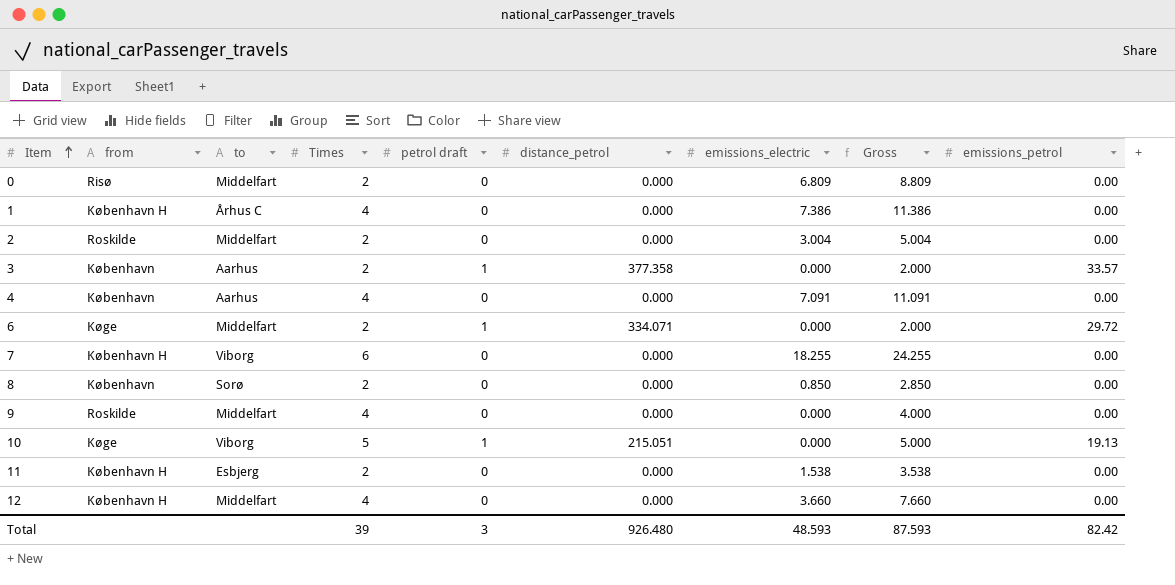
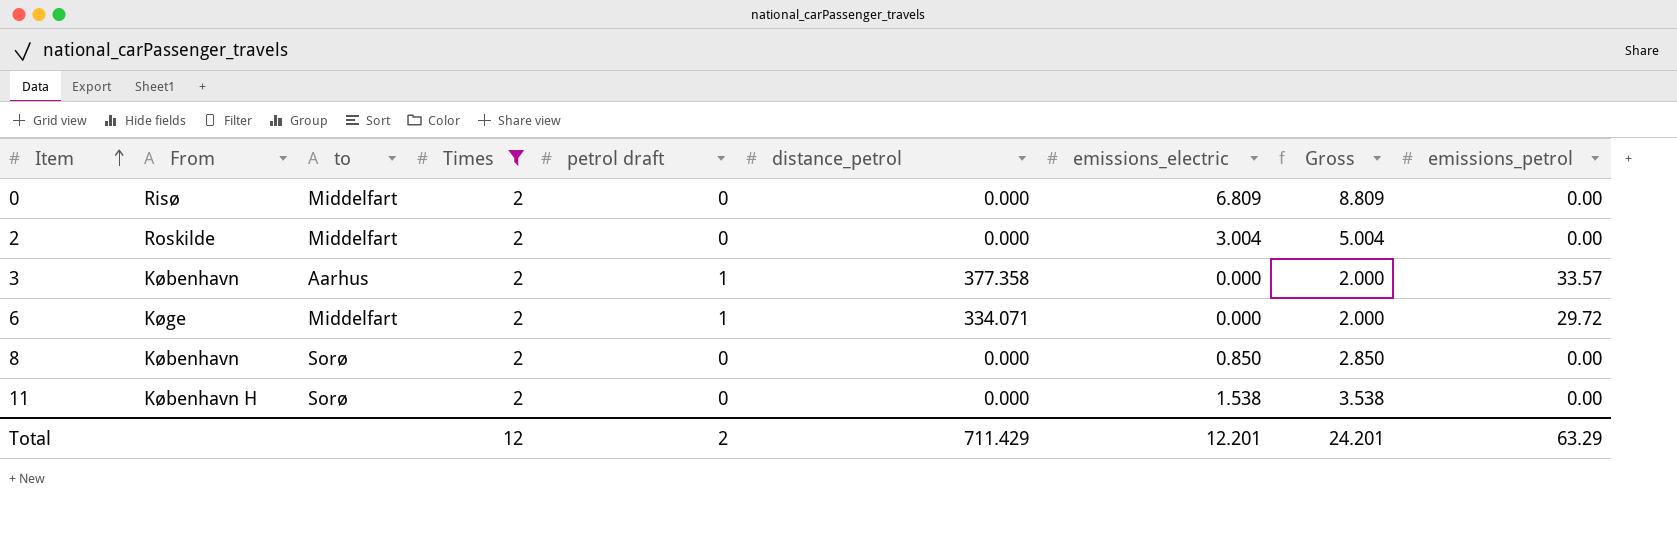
filter: none -> Times = 2
column name: from -> From
11 | to: Esbjerg -> Sorø
Total | Times: 39 -> 12
Total | petrol draft: 3 -> 2
Total | distance_petrol: 926.480 -> 711.429
Total | emissions_electric: 48.593 -> 12.201
Total | Gross: 87.593 -> 24.201
Total | emissions_petrol: 82.42 -> 63.29

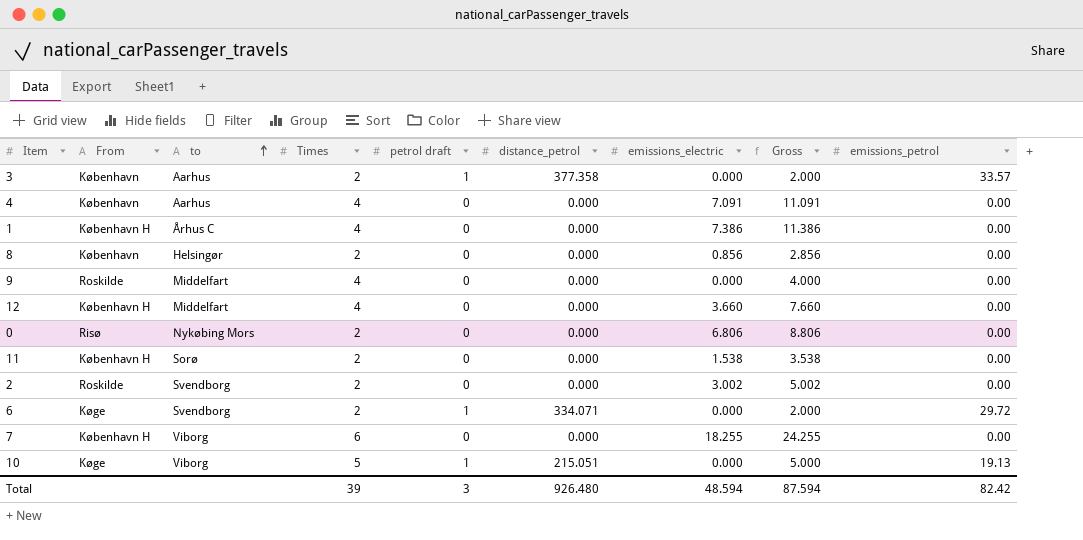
filter: Times = 2 -> none
row order: Item ascending -> to ascending
8 | to: Sorø -> Helsingør
8 | emissions_electric: 0.850 -> 0.856
8 | Gross: 2.850 -> 2.856
0 | to: Middelfart -> Nykøbing Mors
0 | emissions_electric: 6.809 -> 6.806
0 | Gross: 8.809 -> 8.806
2 | to: Middelfart -> Svendborg
2 | emissions_electric: 3.004 -> 3.002
2 | Gross: 5.004 -> 5.002
6 | to: Middelfart -> Svendborg
Total | Times: 12 -> 39
Total | petrol draft: 2 -> 3
Total | distance_petrol: 711.429 -> 926.480
Total | emissions_electric: 12.201 -> 48.594
Total | Gross: 24.201 -> 87.594
Total | emissions_petrol: 63.29 -> 82.42

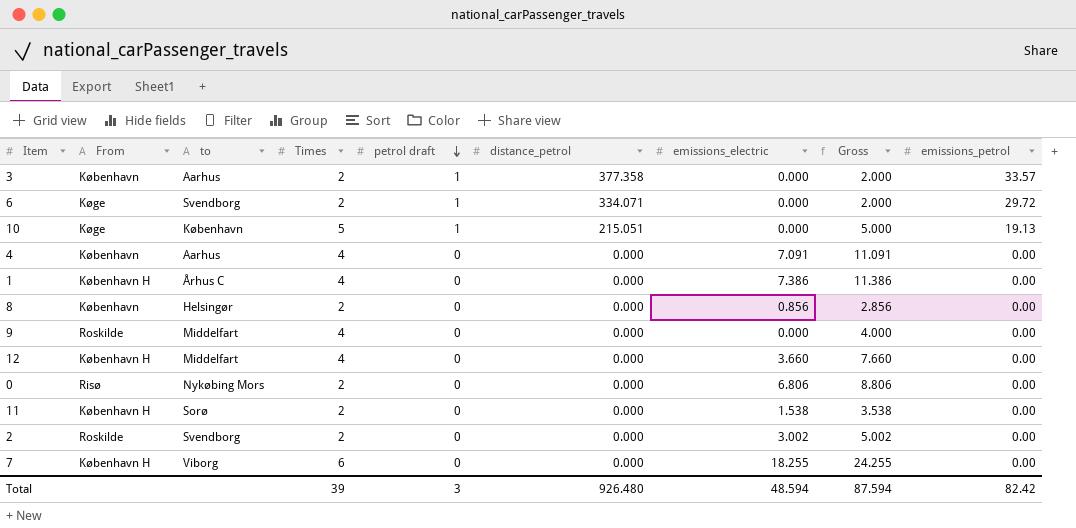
row order: to ascending -> petrol draft descending
10 | to: Viborg -> København

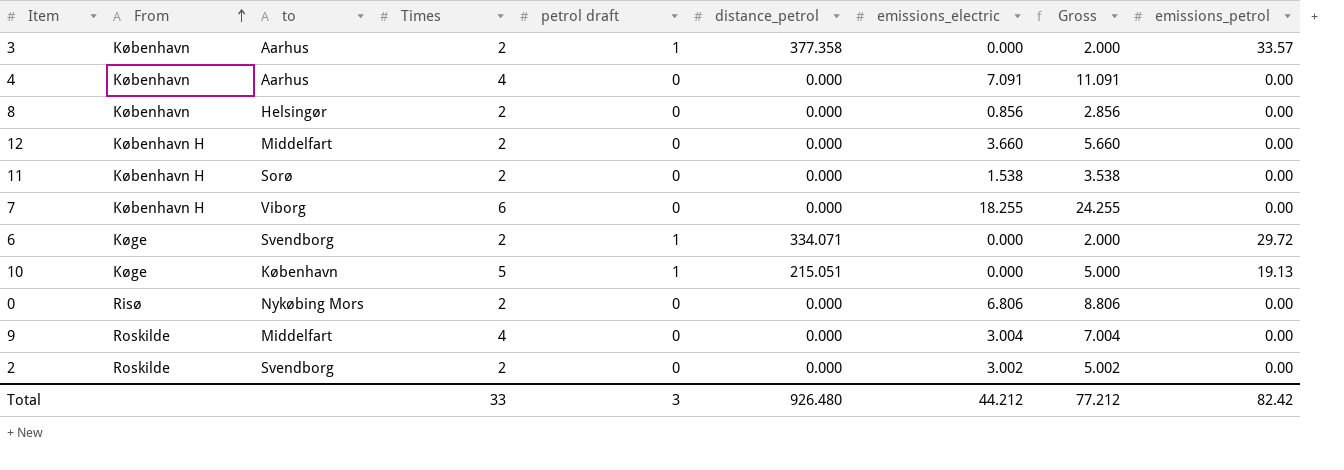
row order: petrol draft descending -> From ascending
row 1: København H | Århus C | 4 | 0 | 0.000 | 7.386 | 11.386 | 0.00 -> none
12 | Times: 4 -> 2
12 | Gross: 7.660 -> 5.660
9 | emissions_electric: 0.000 -> 3.004
9 | Gross: 4.000 -> 7.004
Total | Times: 39 -> 33
Total | emissions_electric: 48.594 -> 44.212
Total | Gross: 87.594 -> 77.212

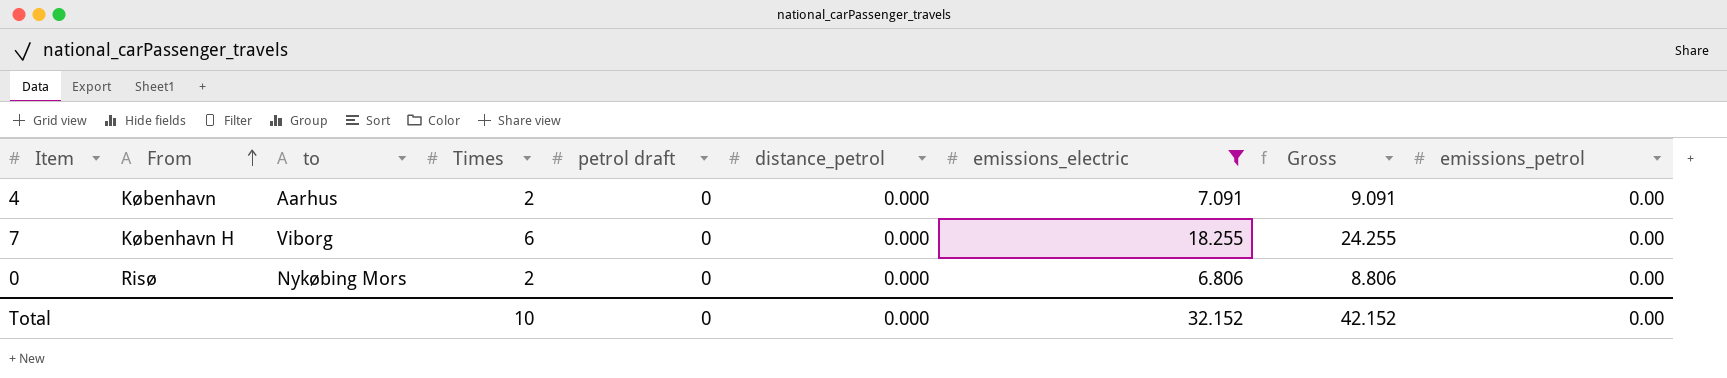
filter: none -> emissions_electric >= 6.806
4 | Times: 4 -> 2
4 | Gross: 11.091 -> 9.091
Total | Times: 33 -> 10
Total | petrol draft: 3 -> 0
Total | distance_petrol: 926.480 -> 0.000
Total | emissions_electric: 44.212 -> 32.152
Total | Gross: 77.212 -> 42.152
Total | emissions_petrol: 82.42 -> 0.00

